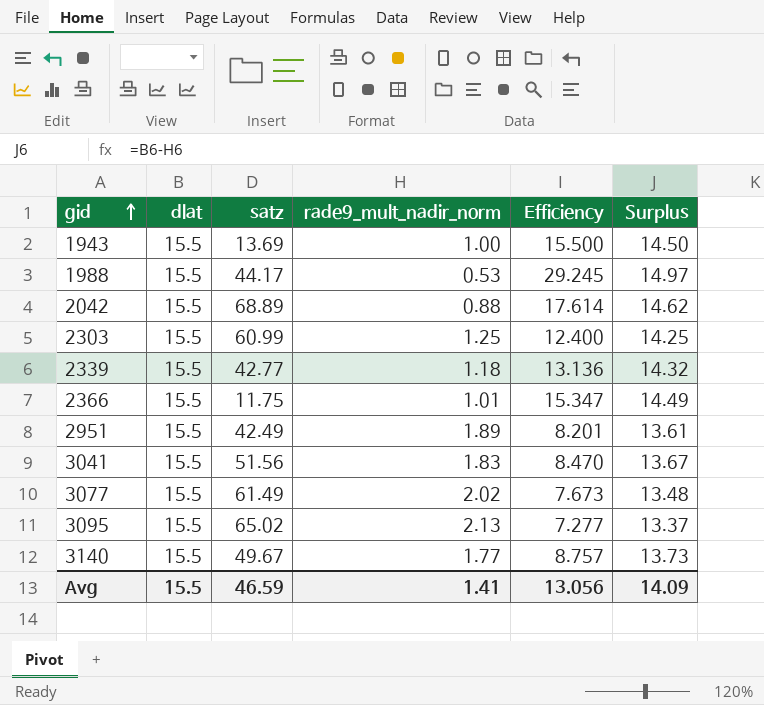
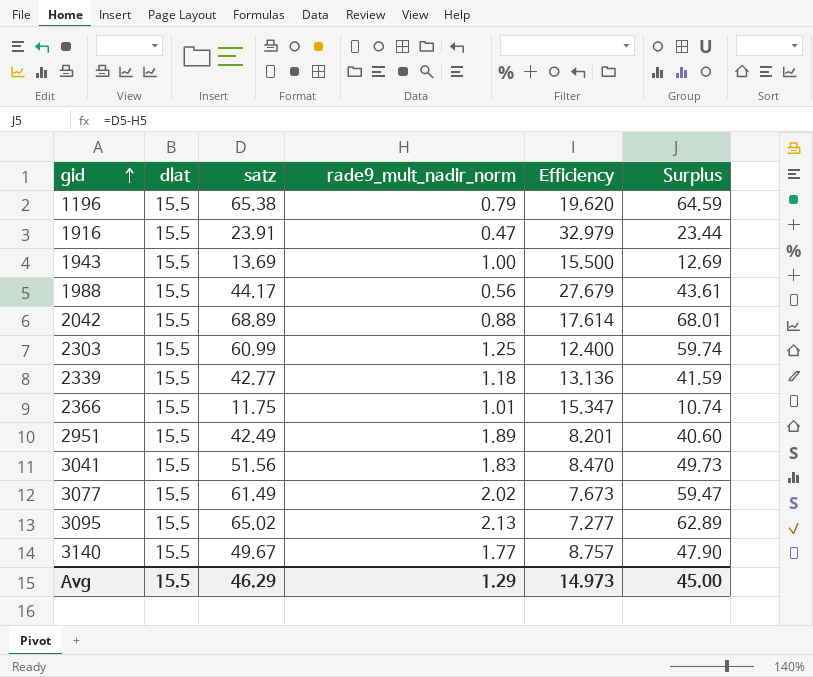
column Surplus | formula: [dlat] - [rade9_mult_nadir_norm] -> [satz] - [rade9_mult_nadir_norm]
row 1196: none -> 15.5 | 65.38 | 0.79 | 19.620 | 64.59
row 1916: none -> 15.5 | 23.91 | 0.47 | 32.979 | 23.44
1988 | rade9_mult_nadir_norm: 0.53 -> 0.56
1988 | Efficiency: 29.245 -> 27.679
Avg | satz: 46.59 -> 46.29
Avg | rade9_mult_nadir_norm: 1.41 -> 1.29
Avg | Efficiency: 13.056 -> 14.973
Avg | Surplus: 14.09 -> 45.00

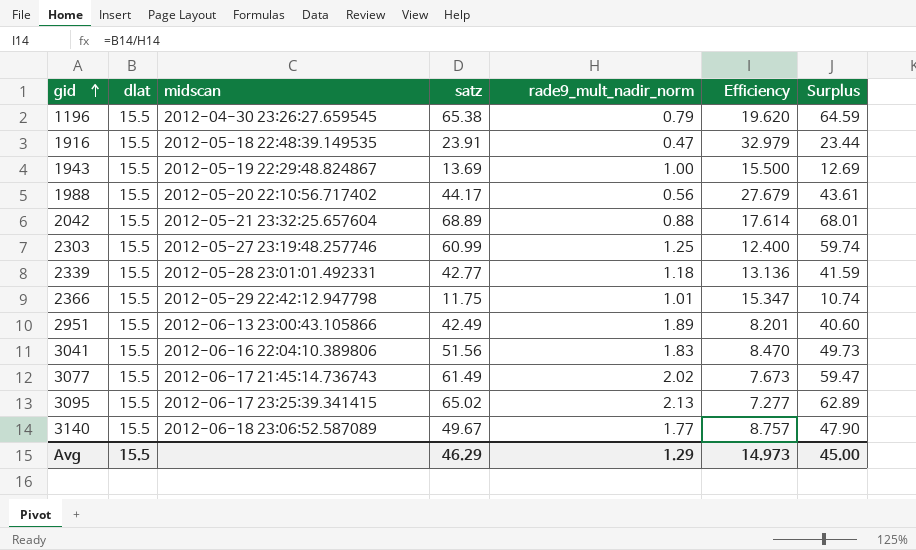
column midscan | position: none -> 3

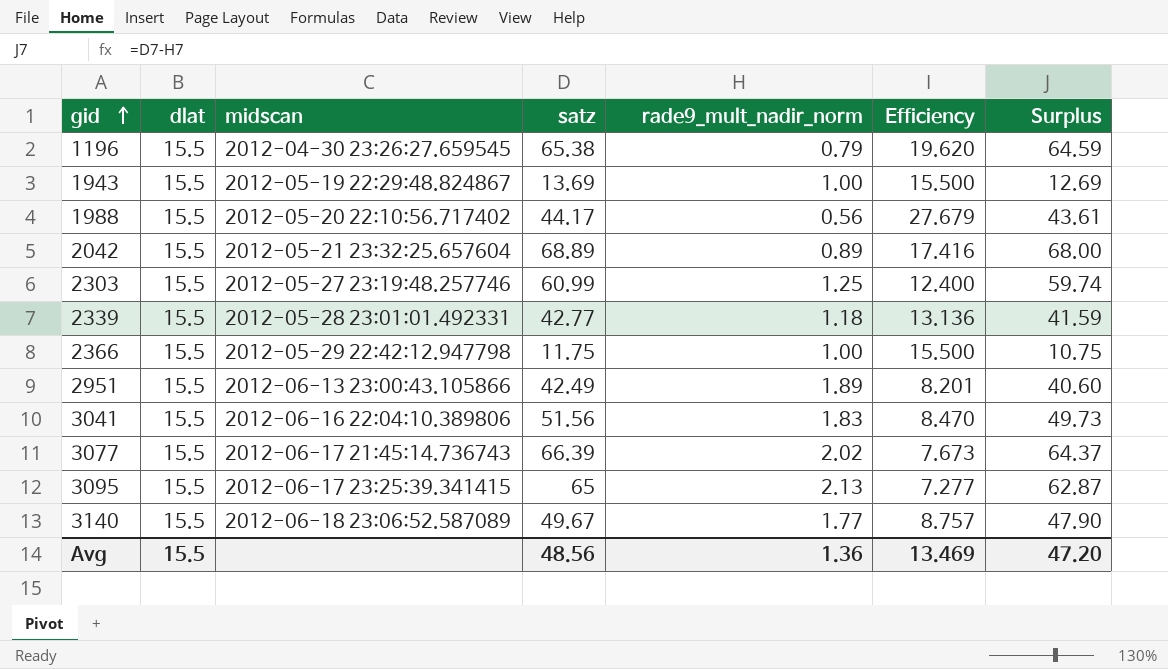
row 1916: 15.5 | 2012-05-18 22:48:39.149535 | 23.91 | 0.47 | 32.979 | 23.44 -> none
2042 | rade9_mult_nadir_norm: 0.88 -> 0.89
2042 | Efficiency: 17.614 -> 17.416
2042 | Surplus: 68.01 -> 68.00
2366 | rade9_mult_nadir_norm: 1.01 -> 1.00
2366 | Efficiency: 15.347 -> 15.500
2366 | Surplus: 10.74 -> 10.75
3077 | satz: 61.49 -> 66.39
3077 | Surplus: 59.47 -> 64.37
3095 | satz: 65.02 -> 65
3095 | Surplus: 62.89 -> 62.87
Avg | satz: 46.29 -> 48.56
Avg | rade9_mult_nadir_norm: 1.29 -> 1.36
Avg | Efficiency: 14.973 -> 13.469
Avg | Surplus: 45.00 -> 47.20

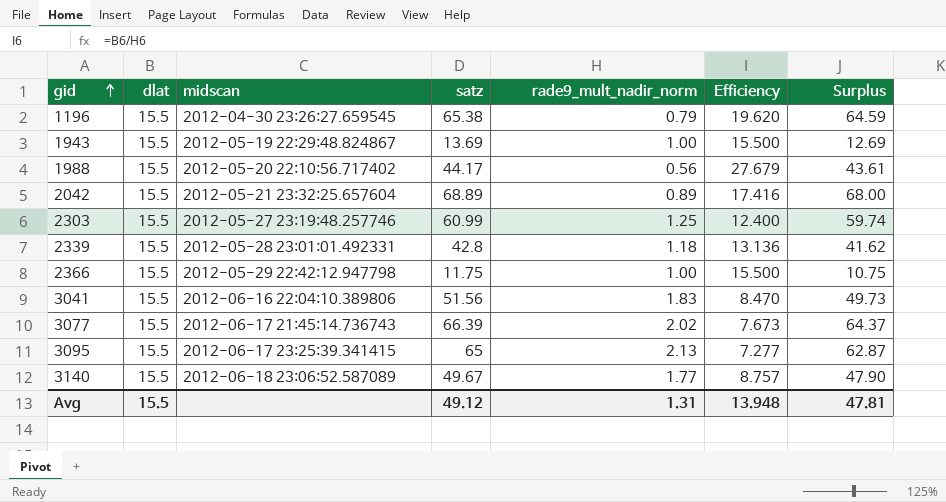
row 2951: 15.5 | 2012-06-13 23:00:43.105866 | 42.49 | 1.89 | 8.201 | 40.60 -> none
2339 | satz: 42.77 -> 42.8
2339 | Surplus: 41.59 -> 41.62
Avg | satz: 48.56 -> 49.12
Avg | rade9_mult_nadir_norm: 1.36 -> 1.31
Avg | Efficiency: 13.469 -> 13.948
Avg | Surplus: 47.20 -> 47.81

